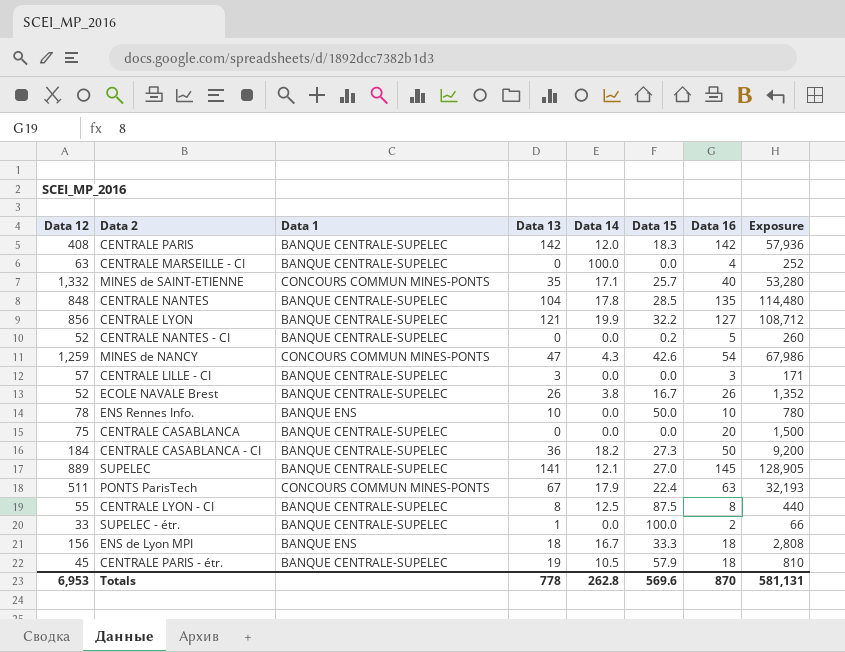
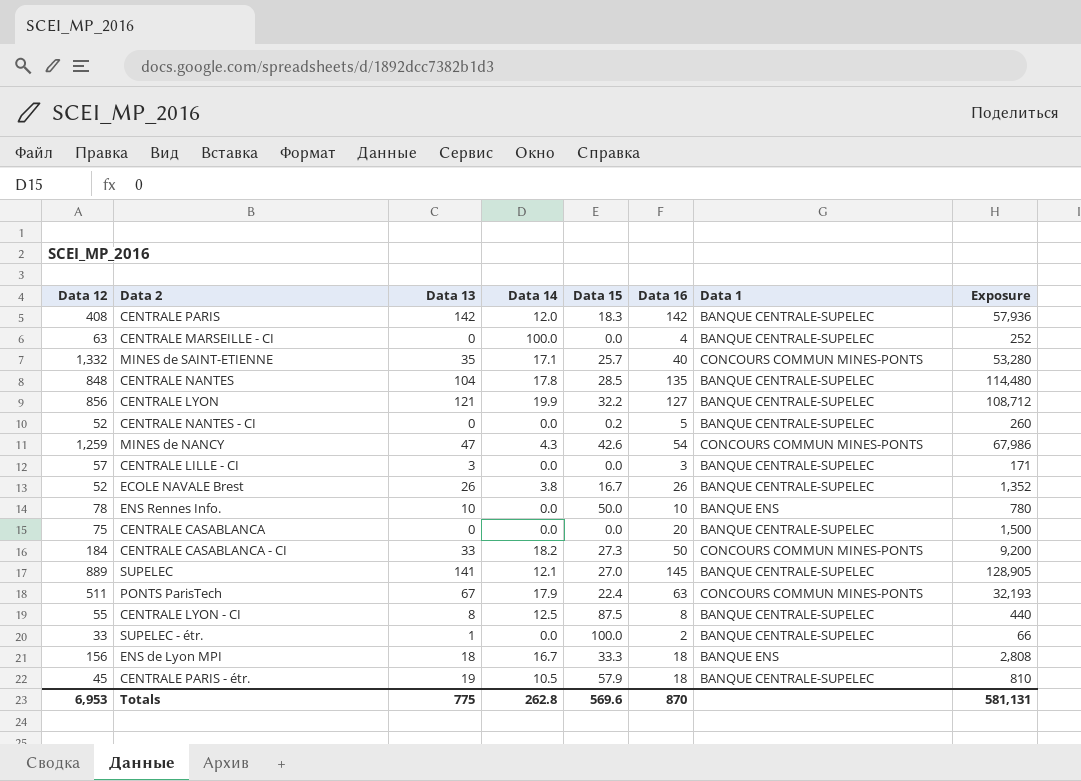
column Data 1 | position: 3 -> 7
CENTRALE CASABLANCA - CI | Data 13: 36 -> 33
CENTRALE CASABLANCA - CI | Data 1: BANQUE CENTRALE-SUPELEC -> CONCOURS COMMUN MINES-PONTS
Totals | Data 13: 778 -> 775

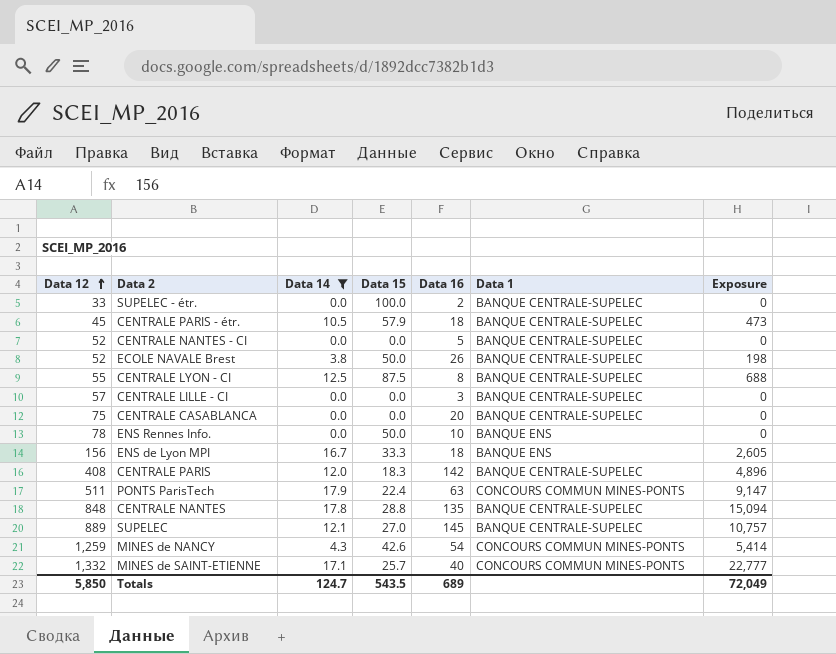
filter: none -> Data 14 <= 17.9
row order: none -> Data 12 ascending
column Data 13 | position: 3 -> none
column Exposure | formula: [Data 12] * [Data 16] -> [Data 12] * [Data 14]
CENTRALE NANTES - CI | Data 15: 0.2 -> 0.0
ECOLE NAVALE Brest | Data 15: 16.7 -> 50.0
CENTRALE NANTES | Data 15: 28.5 -> 28.8
Totals | Data 12: 6,953 -> 5,850
Totals | Data 14: 262.8 -> 124.7
Totals | Data 15: 569.6 -> 543.5
Totals | Data 16: 870 -> 689
Totals | Exposure: 581,131 -> 72,049

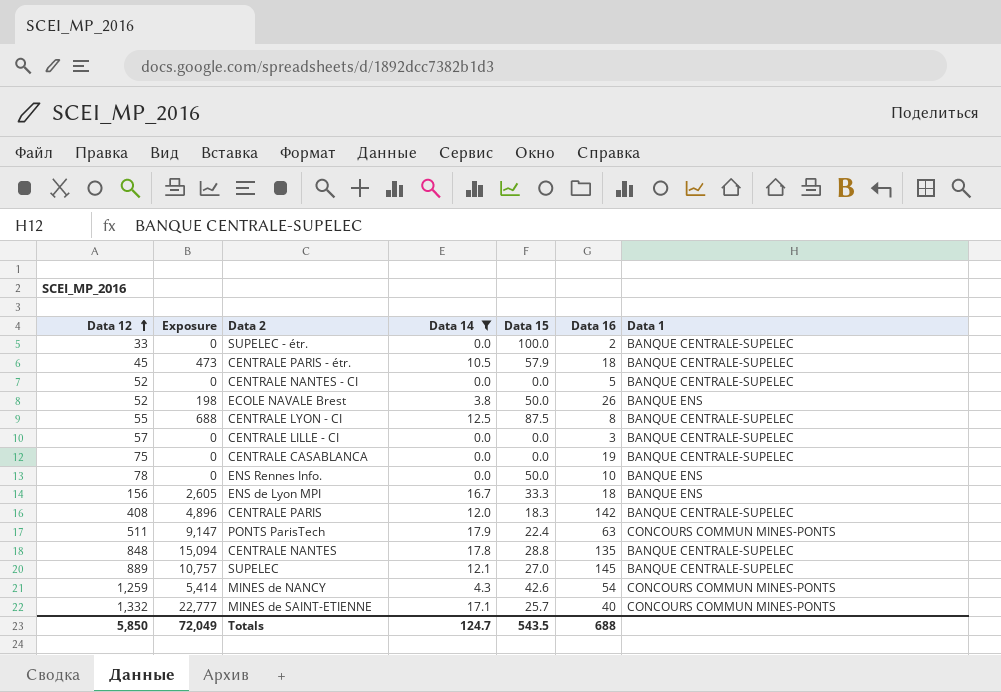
column Exposure | position: 7 -> 2
ECOLE NAVALE Brest | Data 1: BANQUE CENTRALE-SUPELEC -> BANQUE ENS
CENTRALE CASABLANCA | Data 16: 20 -> 19
Totals | Data 16: 689 -> 688

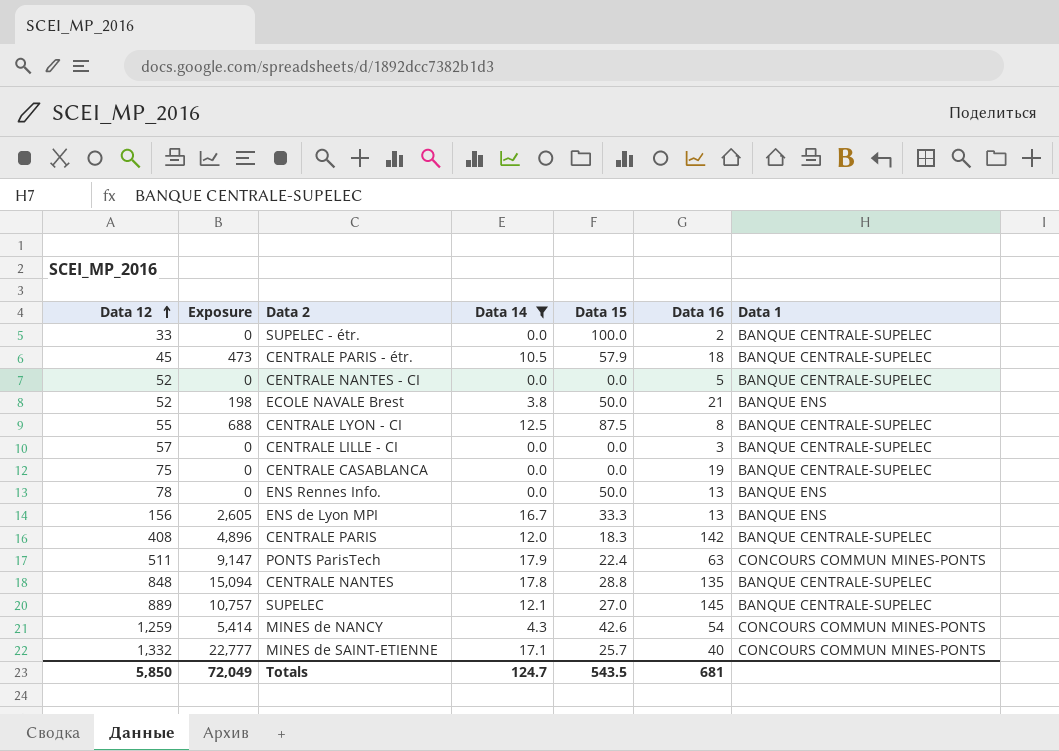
ECOLE NAVALE Brest | Data 16: 26 -> 21
ENS Rennes Info. | Data 16: 10 -> 13
ENS de Lyon MPI | Data 16: 18 -> 13
Totals | Data 16: 688 -> 681

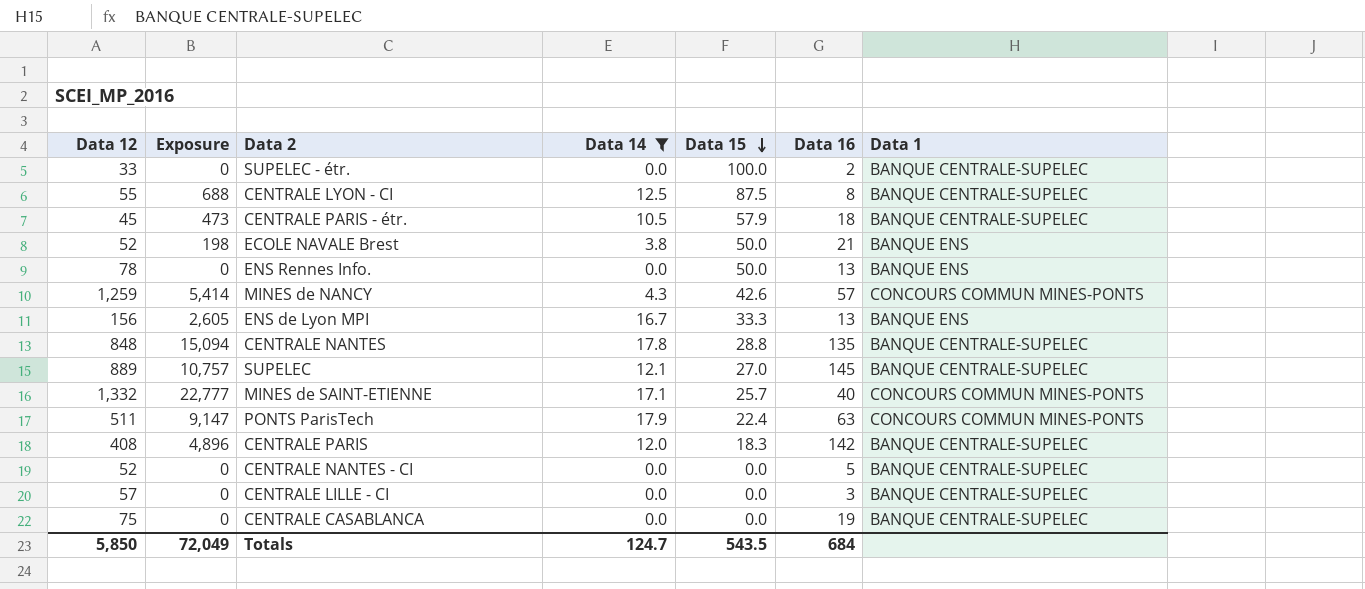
row order: Data 12 ascending -> Data 15 descending
MINES de NANCY | Data 16: 54 -> 57
Totals | Data 16: 681 -> 684

